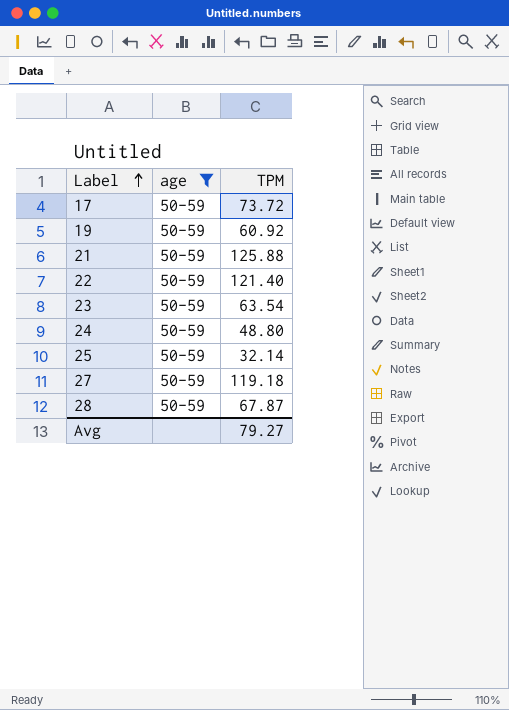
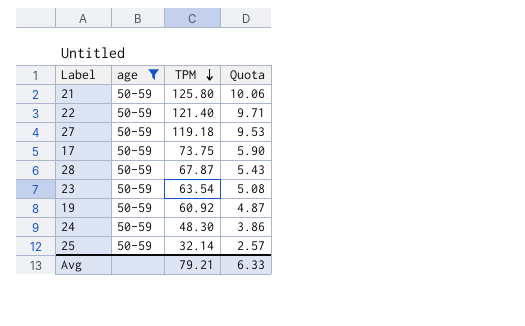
row order: Label ascending -> TPM descending
column Quota | formula: none -> [TPM] * 0.08
21 | TPM: 125.88 -> 125.80
17 | TPM: 73.72 -> 73.75
24 | TPM: 48.80 -> 48.30
Avg | TPM: 79.27 -> 79.21

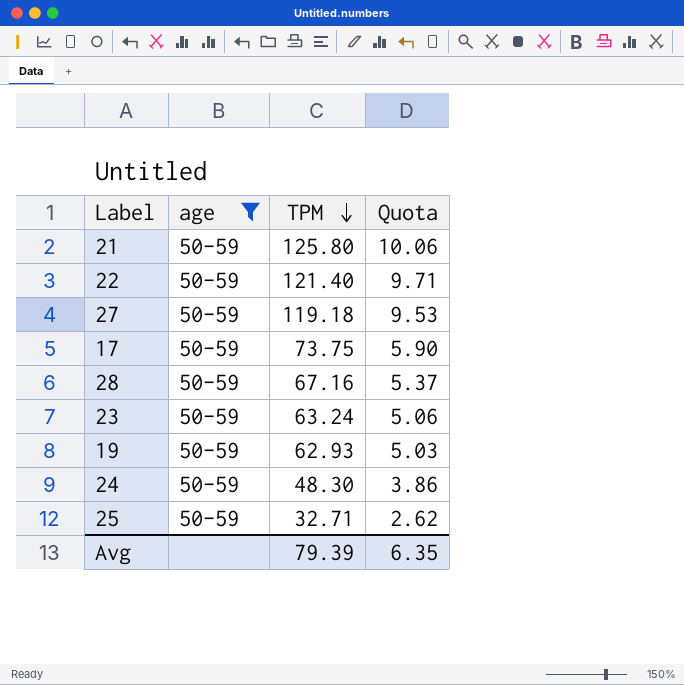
28 | TPM: 67.87 -> 67.16
28 | Quota: 5.43 -> 5.37
23 | TPM: 63.54 -> 63.24
23 | Quota: 5.08 -> 5.06
19 | TPM: 60.92 -> 62.93
19 | Quota: 4.87 -> 5.03
25 | TPM: 32.14 -> 32.71
25 | Quota: 2.57 -> 2.62
Avg | TPM: 79.21 -> 79.39
Avg | Quota: 6.33 -> 6.35

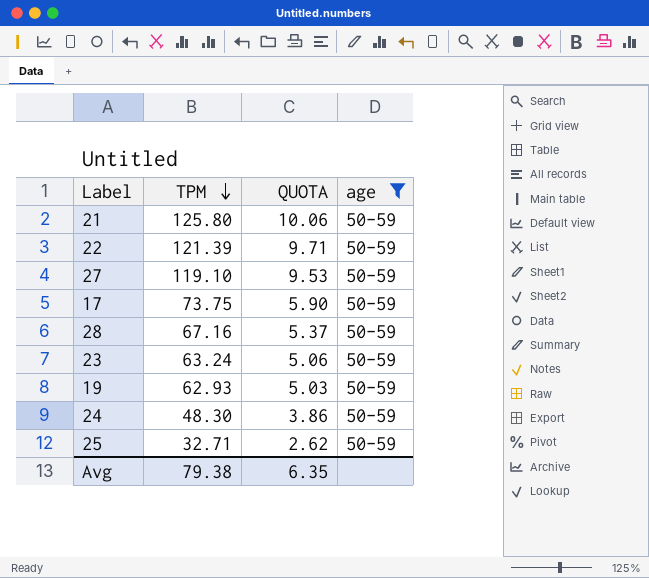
column name: Quota -> QUOTA
column age | position: 2 -> 4
22 | TPM: 121.40 -> 121.39
27 | TPM: 119.18 -> 119.10
Avg | TPM: 79.39 -> 79.38

